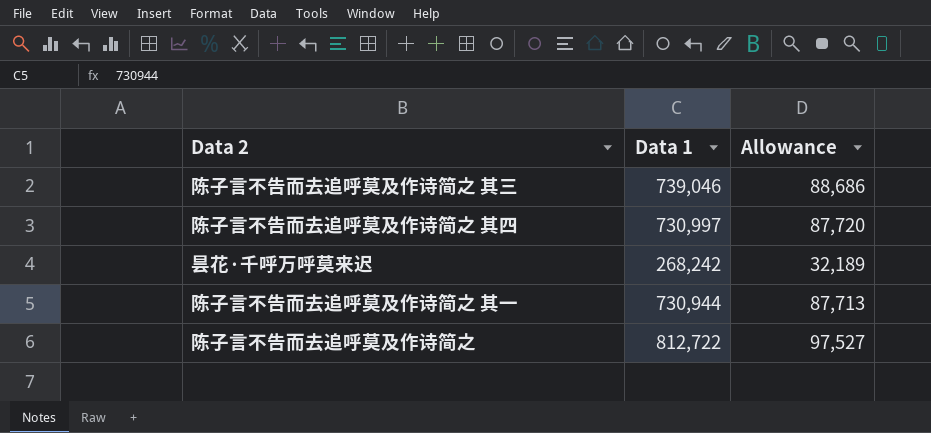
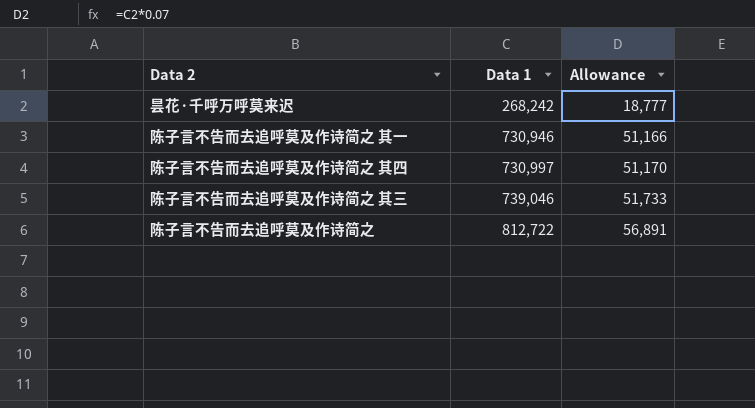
row order: none -> Data 1 ascending
column Allowance | formula: [Data 1] * 0.12 -> [Data 1] * 0.07
陈子言不告而去追呼莫及作诗简之 其一 | Data 1: 730,944 -> 730,946

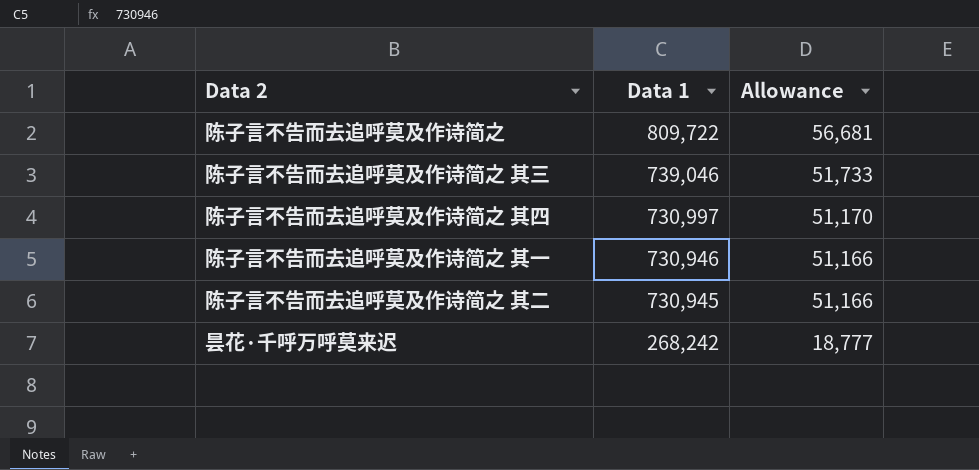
row order: Data 1 ascending -> Data 1 descending
陈子言不告而去追呼莫及作诗简之 | Data 1: 812,722 -> 809,722
陈子言不告而去追呼莫及作诗简之 | Allowance: 56,891 -> 56,681
row 陈子言不告而去追呼莫及作诗简之 其二: none -> 730,945 | 51,166

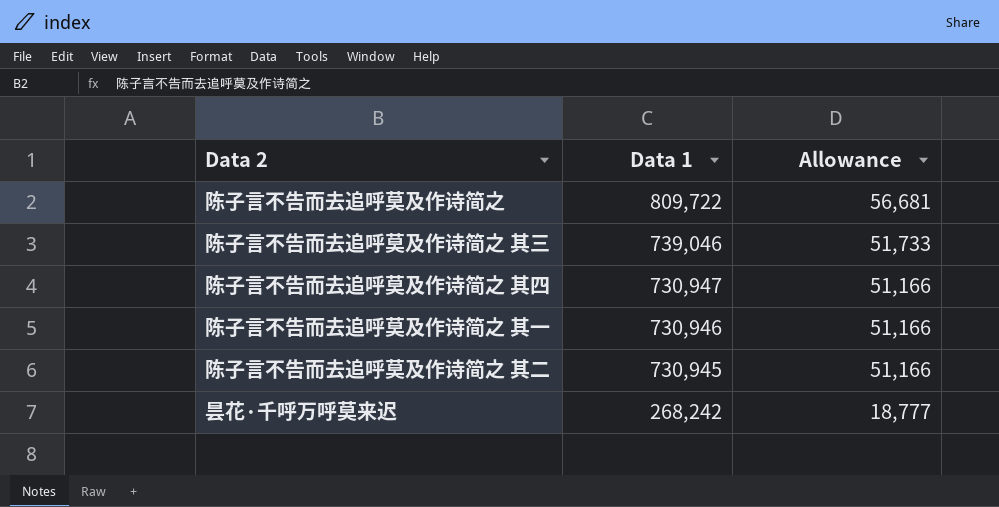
陈子言不告而去追呼莫及作诗简之 其四 | Data 1: 730,997 -> 730,947
陈子言不告而去追呼莫及作诗简之 其四 | Allowance: 51,170 -> 51,166

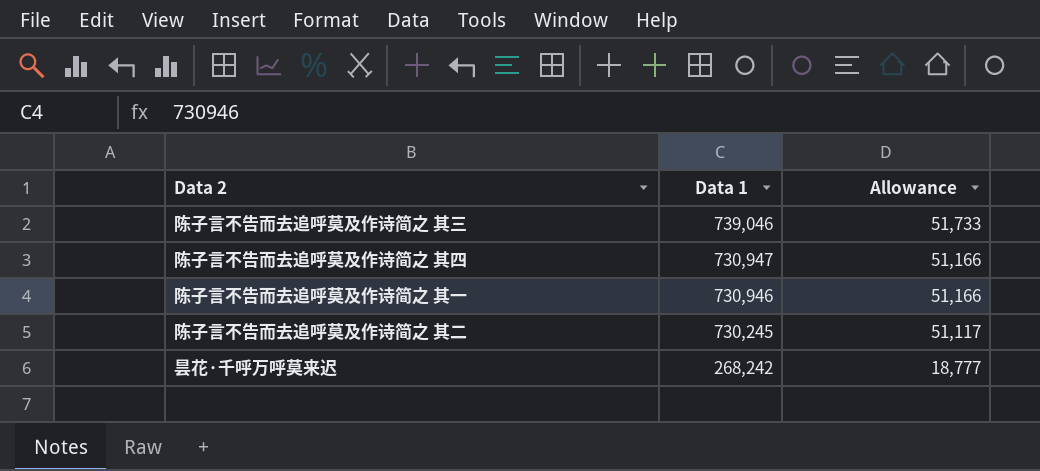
row 陈子言不告而去追呼莫及作诗简之: 809,722 | 56,681 -> none
陈子言不告而去追呼莫及作诗简之 其二 | Data 1: 730,945 -> 730,245
陈子言不告而去追呼莫及作诗简之 其二 | Allowance: 51,166 -> 51,117

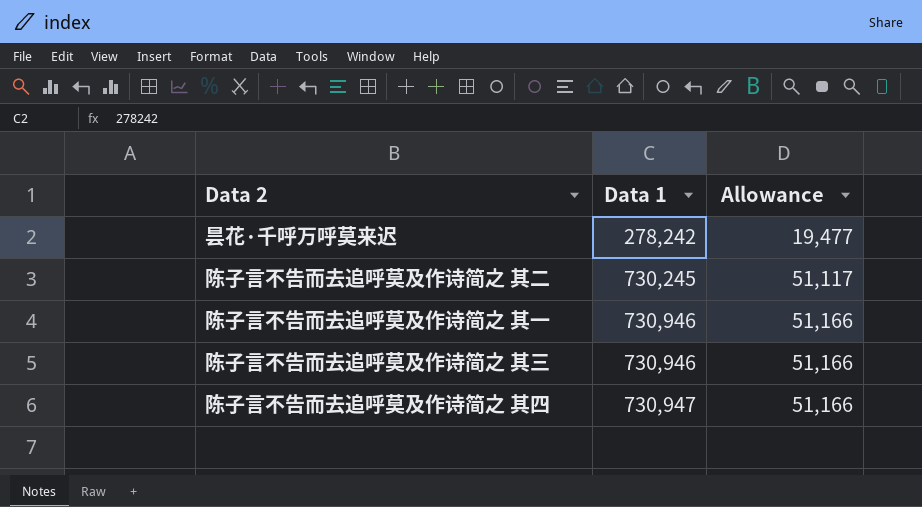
row order: Data 1 descending -> Data 1 ascending
昙花·千呼万呼莫来迟 | Data 1: 268,242 -> 278,242
昙花·千呼万呼莫来迟 | Allowance: 18,777 -> 19,477
陈子言不告而去追呼莫及作诗简之 其三 | Data 1: 739,046 -> 730,946
陈子言不告而去追呼莫及作诗简之 其三 | Allowance: 51,733 -> 51,166

